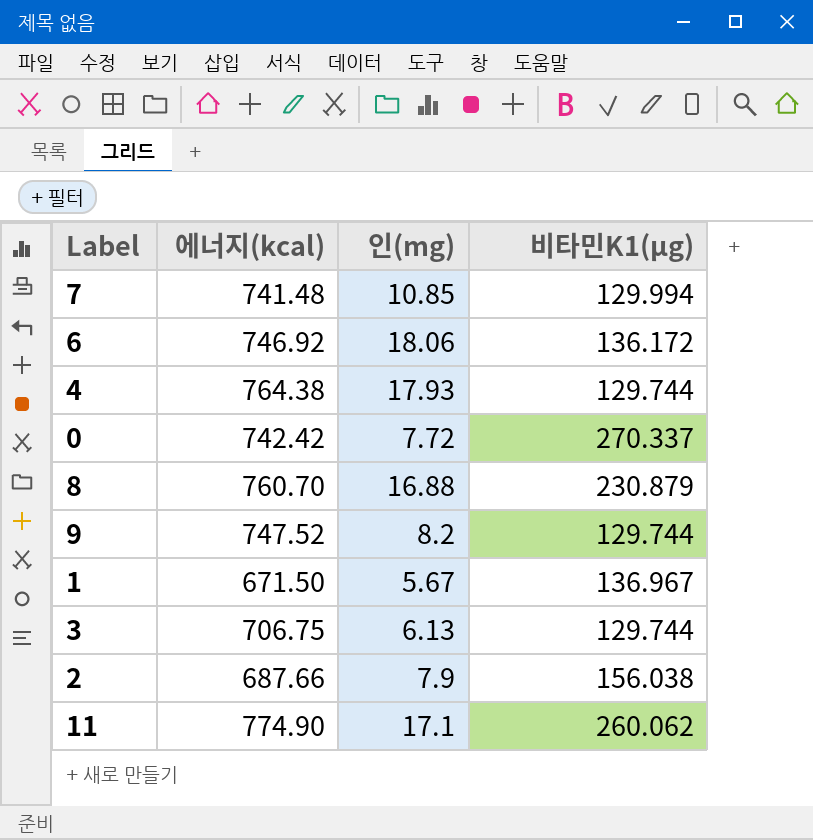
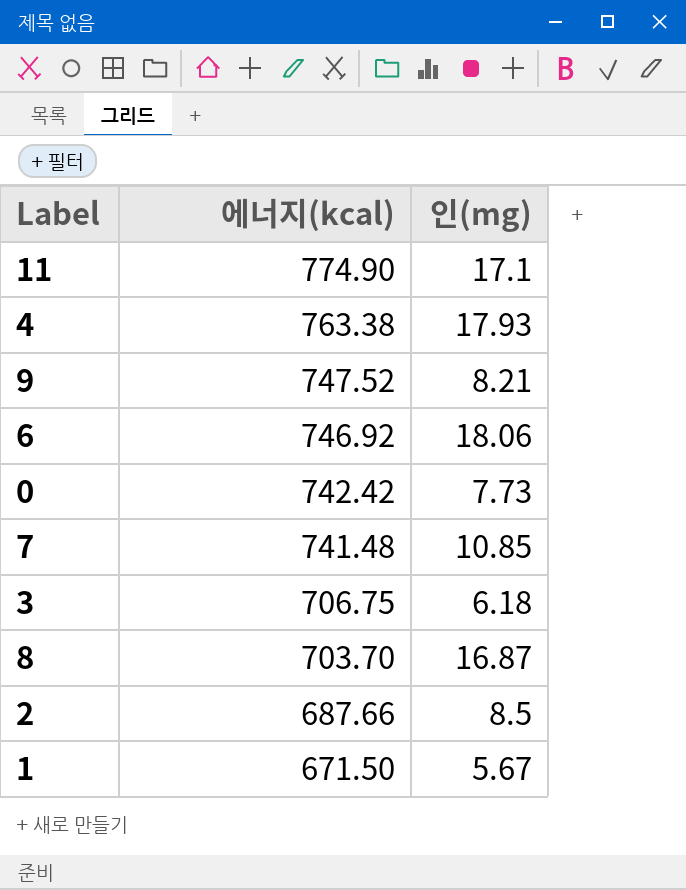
row order: none -> 에너지(kcal) descending
column 비타민K1(μg) | position: 4 -> none
4 | 에너지(kcal): 764.38 -> 763.38
9 | 인(mg): 8.2 -> 8.21
0 | 인(mg): 7.72 -> 7.73
3 | 인(mg): 6.13 -> 6.18
8 | 에너지(kcal): 760.70 -> 703.70
8 | 인(mg): 16.88 -> 16.87
2 | 인(mg): 7.9 -> 8.5

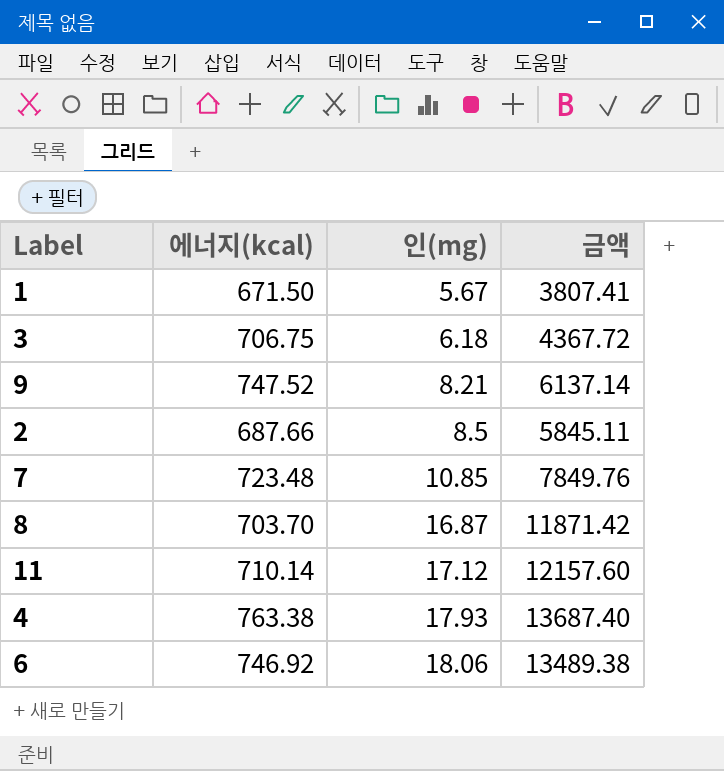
row order: 에너지(kcal) descending -> 인(mg) ascending
column 금액 | formula: none -> [에너지(kcal)] * [인(mg)]
row 0: 742.42 | 7.73 -> none
7 | 에너지(kcal): 741.48 -> 723.48
11 | 에너지(kcal): 774.90 -> 710.14
11 | 인(mg): 17.1 -> 17.12

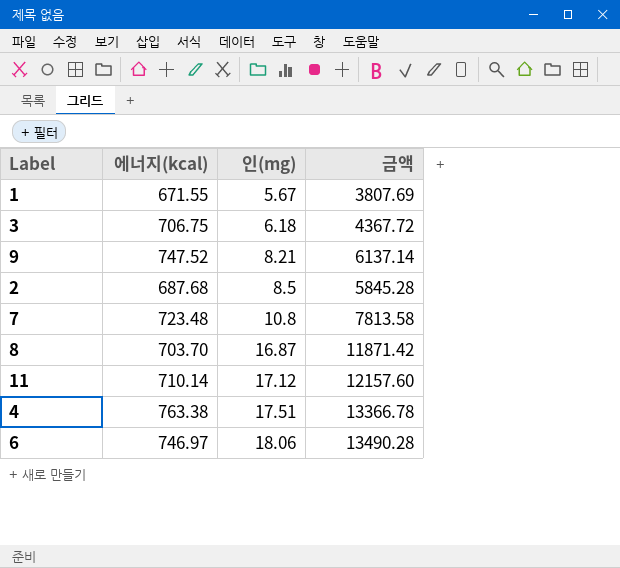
1 | 에너지(kcal): 671.50 -> 671.55
1 | 금액: 3807.41 -> 3807.69
2 | 에너지(kcal): 687.66 -> 687.68
2 | 금액: 5845.11 -> 5845.28
7 | 인(mg): 10.85 -> 10.8
7 | 금액: 7849.76 -> 7813.58
4 | 인(mg): 17.93 -> 17.51
4 | 금액: 13687.40 -> 13366.78
6 | 에너지(kcal): 746.92 -> 746.97
6 | 금액: 13489.38 -> 13490.28

